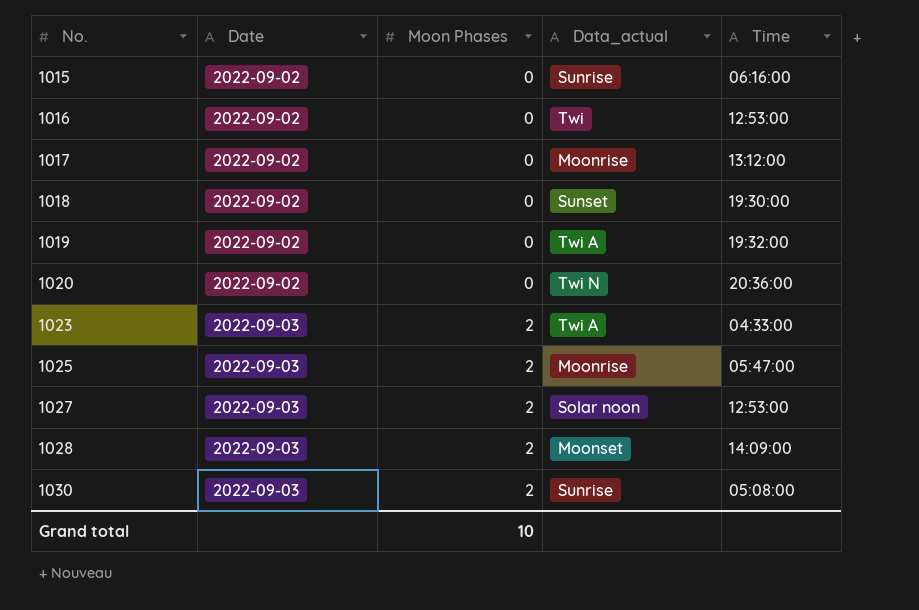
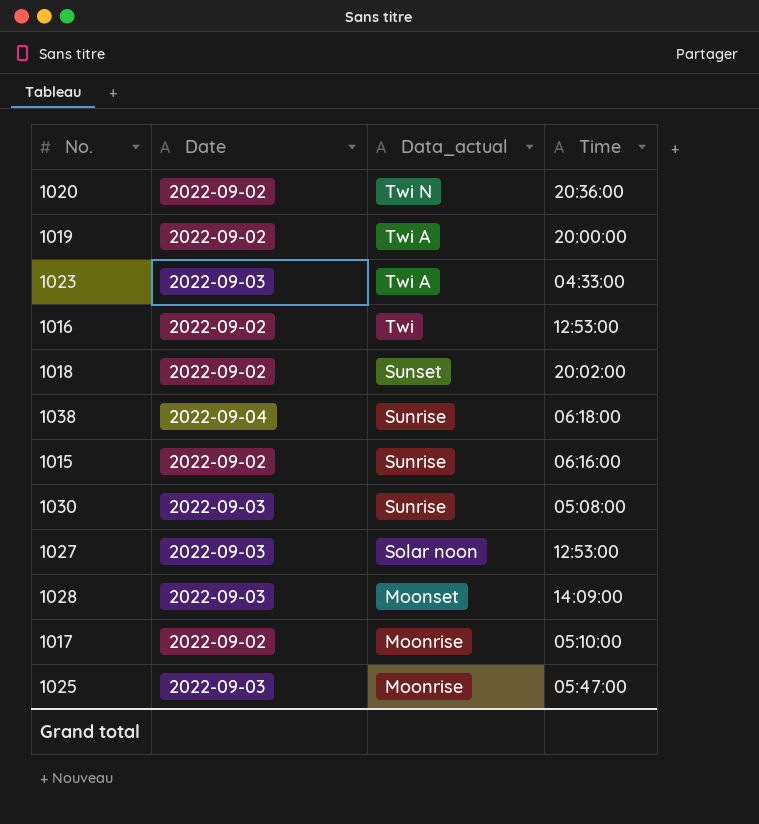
row order: No. ascending -> Data_actual descending
column Moon Phases | position: 3 -> none
1019 | Time: 19:32:00 -> 20:00:00
1018 | Time: 19:30:00 -> 20:02:00
row 1038: none -> 2022-09-04 | Sunrise | 06:18:00
1017 | Time: 13:12:00 -> 05:10:00

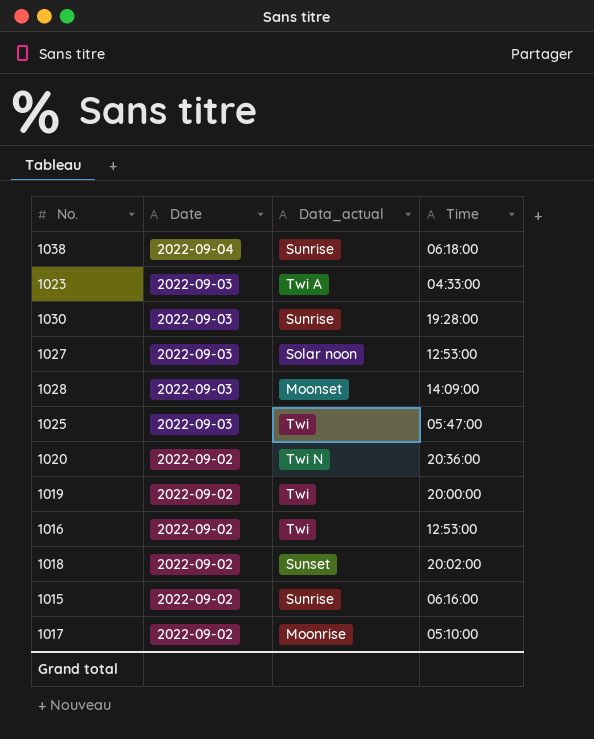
row order: Data_actual descending -> Date descending
1030 | Time: 05:08:00 -> 19:28:00
1025 | Data_actual: Moonrise -> Twi
1019 | Data_actual: Twi A -> Twi

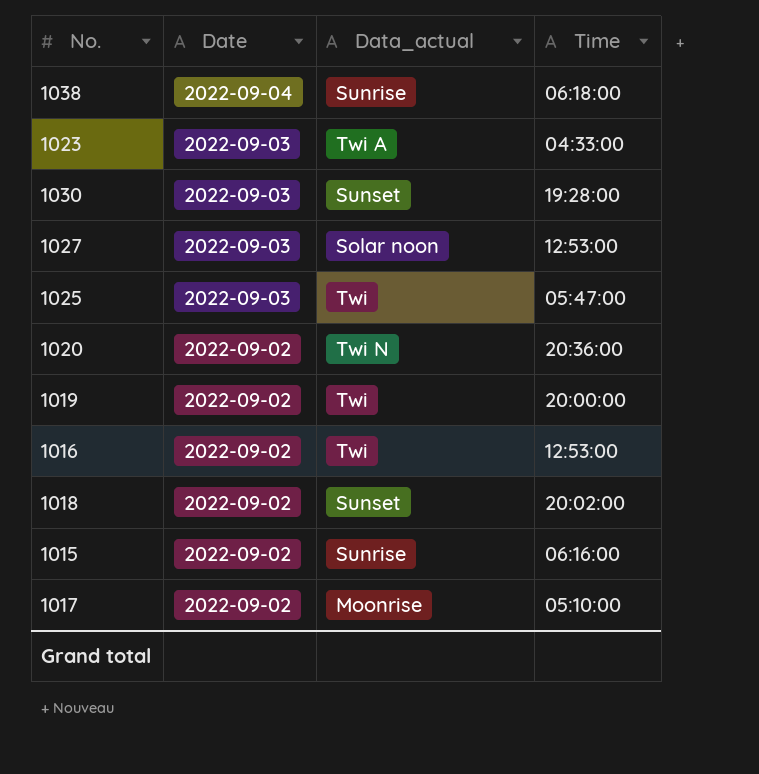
row 1028: 2022-09-03 | Moonset | 14:09:00 -> none
1030 | Data_actual: Sunrise -> Sunset

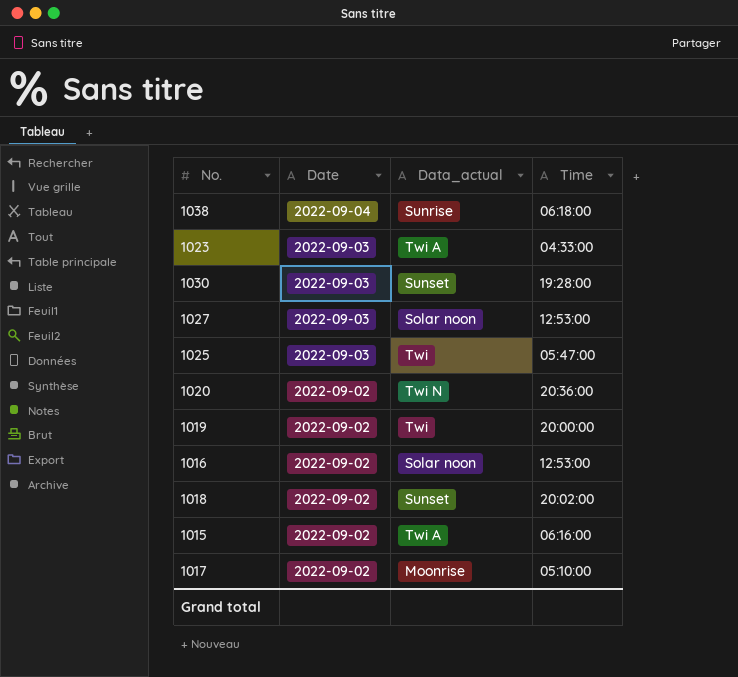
1016 | Data_actual: Twi -> Solar noon
1015 | Data_actual: Sunrise -> Twi A

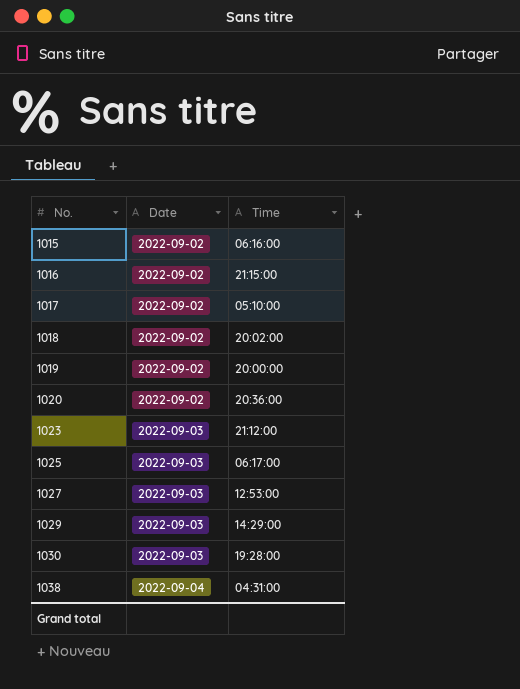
row order: Date descending -> No. ascending
column Data_actual | position: 3 -> none
1016 | Time: 12:53:00 -> 21:15:00
1023 | Time: 04:33:00 -> 21:12:00
1025 | Time: 05:47:00 -> 06:17:00
row 1029: none -> 2022-09-03 | 14:29:00
1038 | Time: 06:18:00 -> 04:31:00

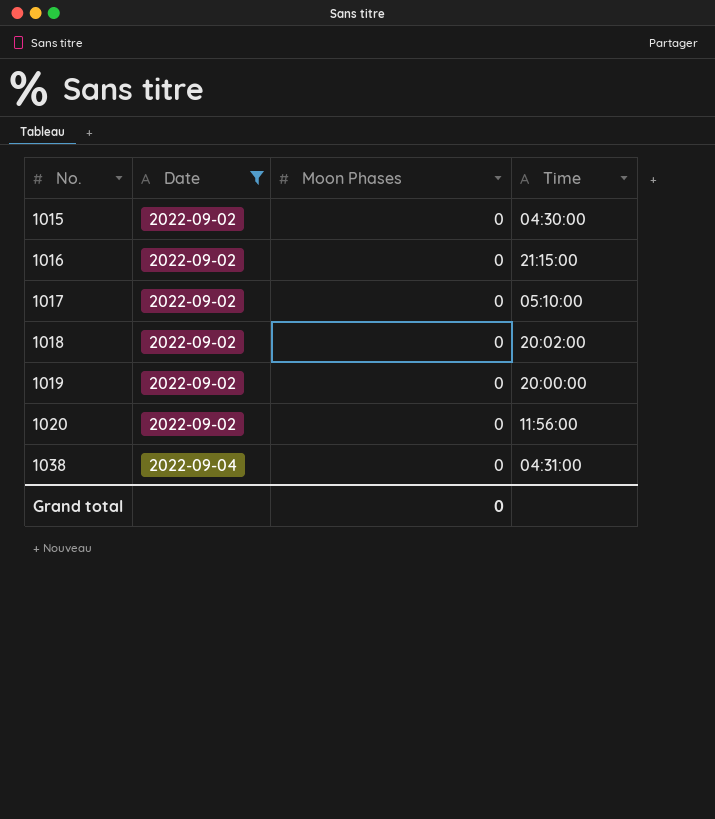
filter: none -> Date != 2022-09-03
column Moon Phases | position: none -> 3
1015 | Time: 06:16:00 -> 04:30:00
1020 | Time: 20:36:00 -> 11:56:00

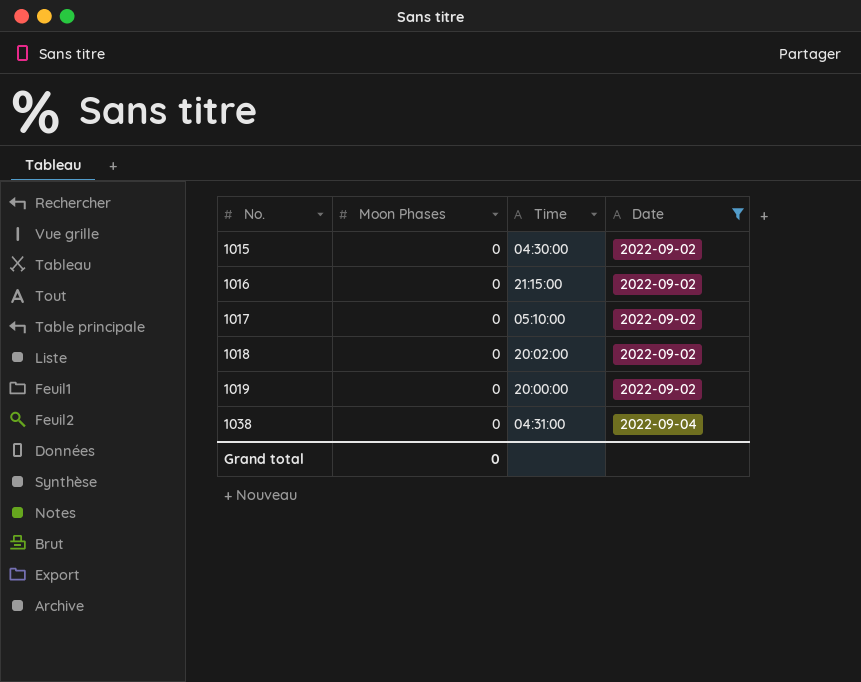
column Date | position: 2 -> 4
row 1020: 2022-09-02 | 0 | 11:56:00 -> none

